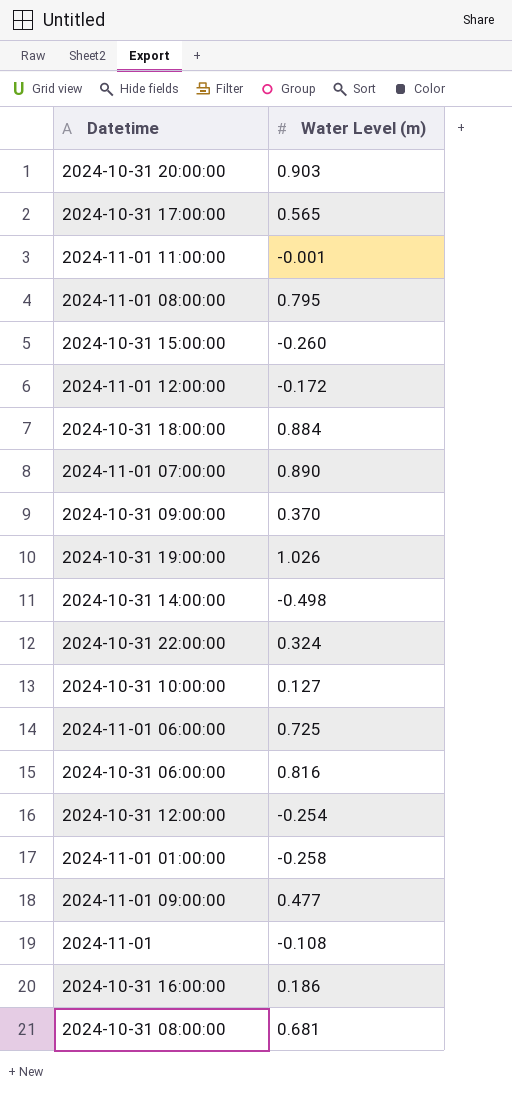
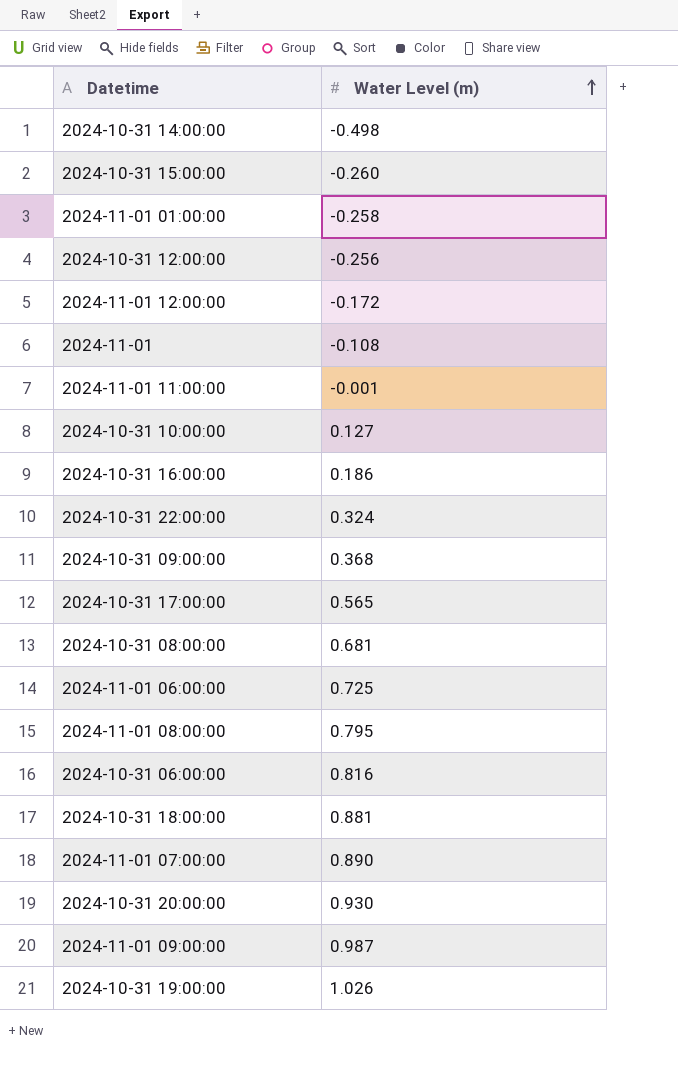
row order: none -> Water Level (m) ascending
2024-10-31 12:00:00 | Water Level (m): -0.254 -> -0.256
2024-10-31 09:00:00 | Water Level (m): 0.370 -> 0.368
2024-10-31 18:00:00 | Water Level (m): 0.884 -> 0.881
2024-10-31 20:00:00 | Water Level (m): 0.903 -> 0.930
2024-11-01 09:00:00 | Water Level (m): 0.477 -> 0.987

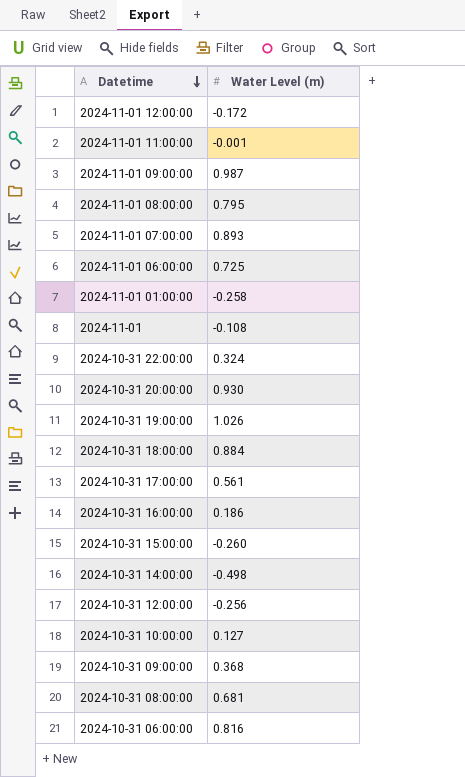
row order: Water Level (m) ascending -> Datetime descending
2024-11-01 07:00:00 | Water Level (m): 0.890 -> 0.893
2024-10-31 18:00:00 | Water Level (m): 0.881 -> 0.884
2024-10-31 17:00:00 | Water Level (m): 0.565 -> 0.561

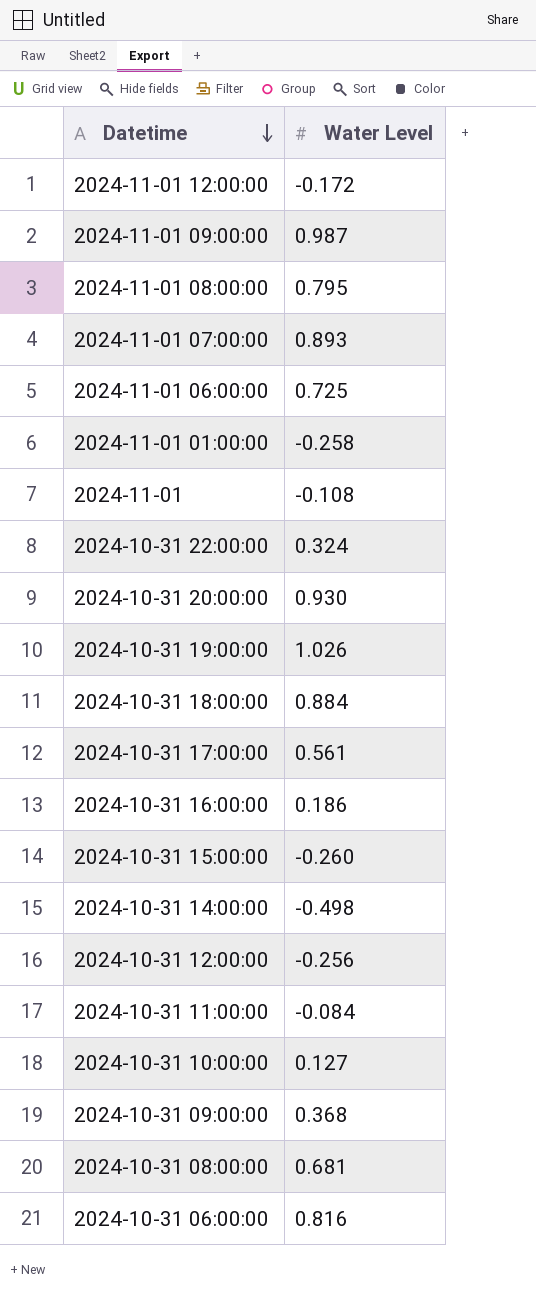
column name: Water Level (m) -> Water Level
row 2024-11-01 11:00:00: -0.001 -> none
row 2024-10-31 11:00:00: none -> -0.084

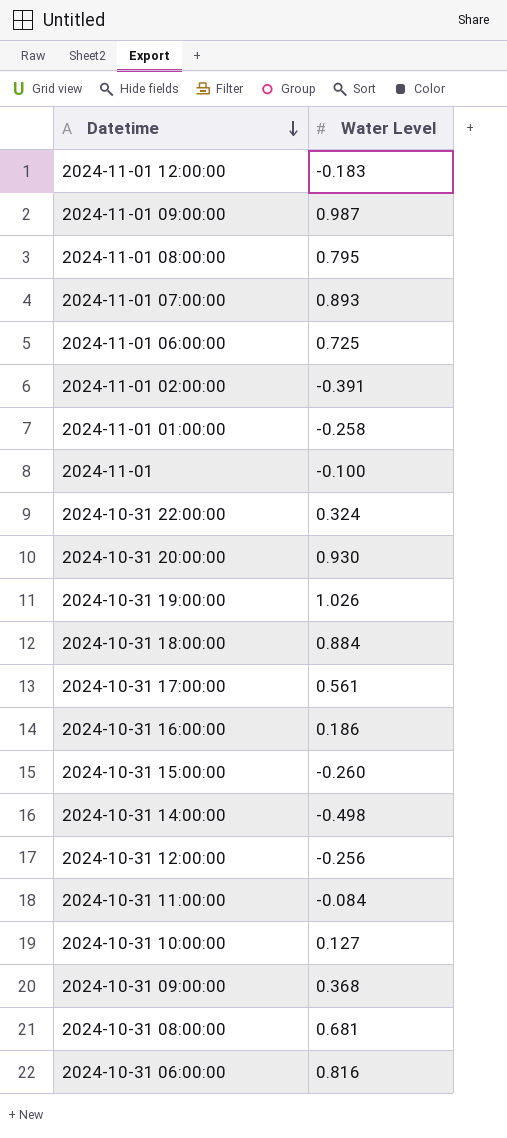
2024-11-01 12:00:00 | Water Level: -0.172 -> -0.183
row 2024-11-01 02:00:00: none -> -0.391
2024-11-01 | Water Level: -0.108 -> -0.100

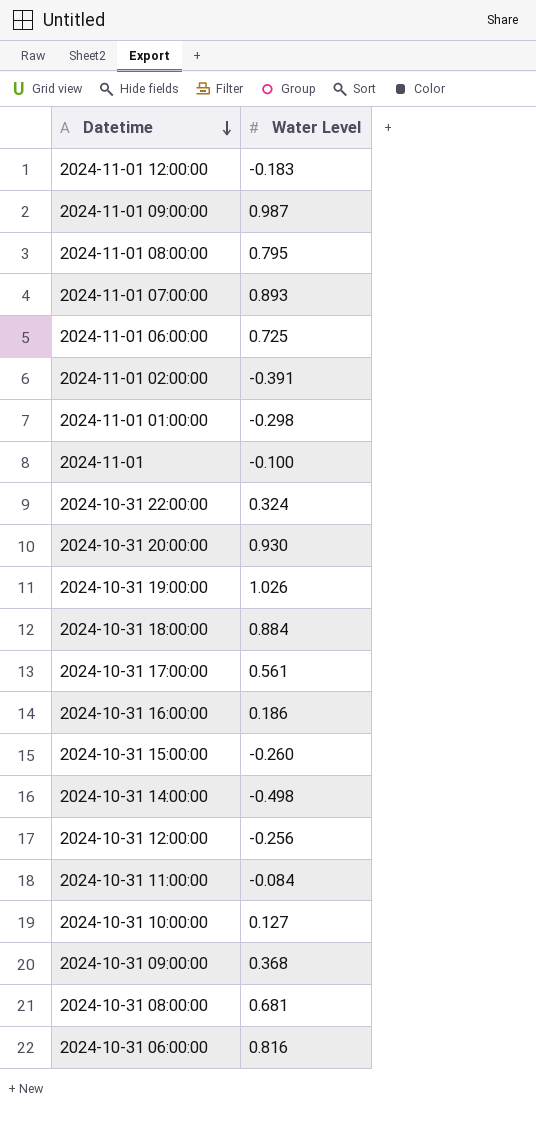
2024-11-01 01:00:00 | Water Level: -0.258 -> -0.298

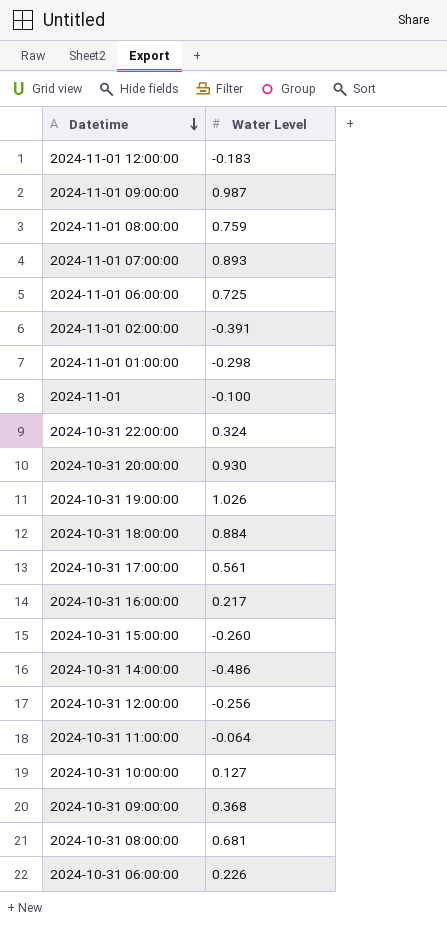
2024-11-01 08:00:00 | Water Level: 0.795 -> 0.759
2024-10-31 16:00:00 | Water Level: 0.186 -> 0.217
2024-10-31 14:00:00 | Water Level: -0.498 -> -0.486
2024-10-31 11:00:00 | Water Level: -0.084 -> -0.064
2024-10-31 06:00:00 | Water Level: 0.816 -> 0.226

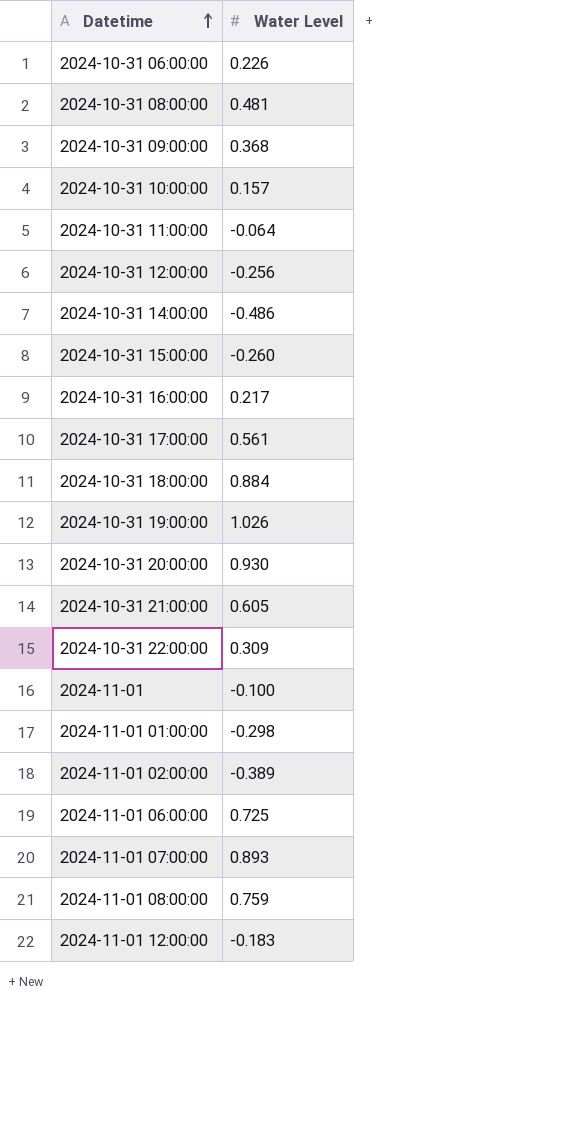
row order: Datetime descending -> Datetime ascending
row 2024-11-01 09:00:00: 0.987 -> none
2024-10-31 08:00:00 | Water Level: 0.681 -> 0.481
2024-10-31 10:00:00 | Water Level: 0.127 -> 0.157
row 2024-10-31 21:00:00: none -> 0.605
2024-10-31 22:00:00 | Water Level: 0.324 -> 0.309
2024-11-01 02:00:00 | Water Level: -0.391 -> -0.389

